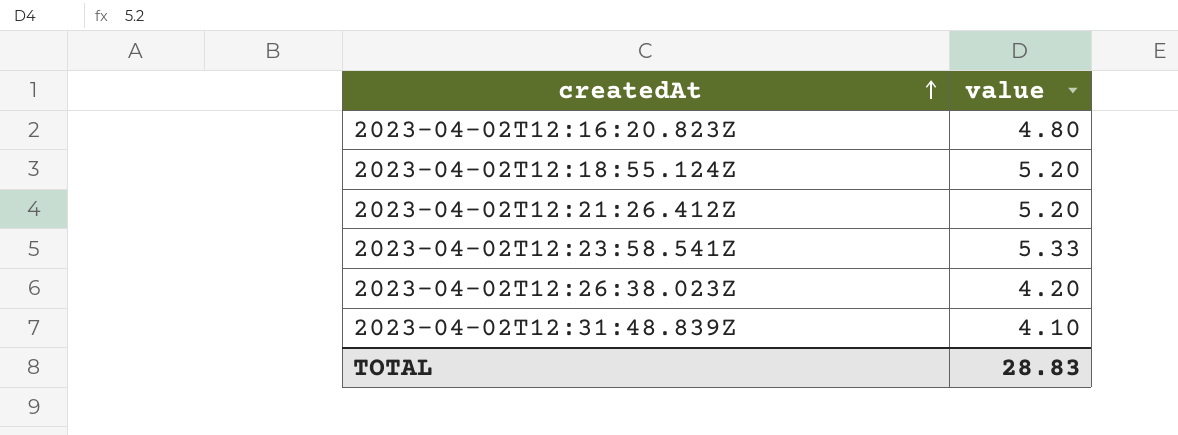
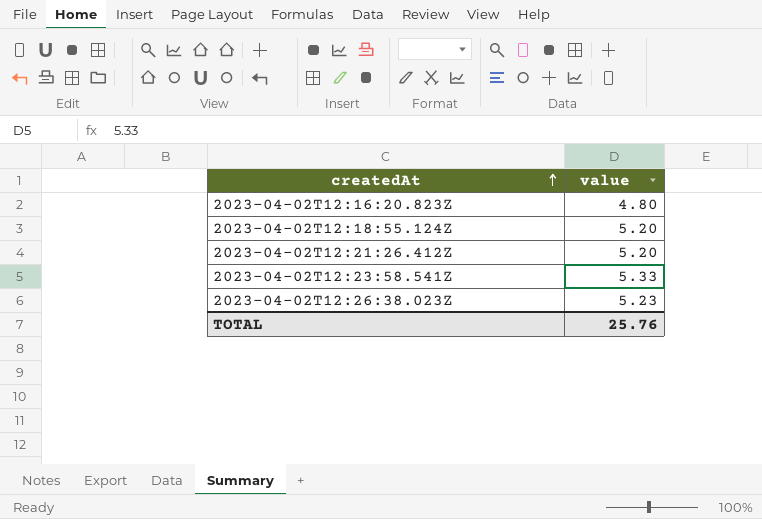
row 2023-04-02T12:31:48.839Z: 4.10 -> none
2023-04-02T12:26:38.023Z | value: 4.20 -> 5.23
TOTAL | value: 28.83 -> 25.76

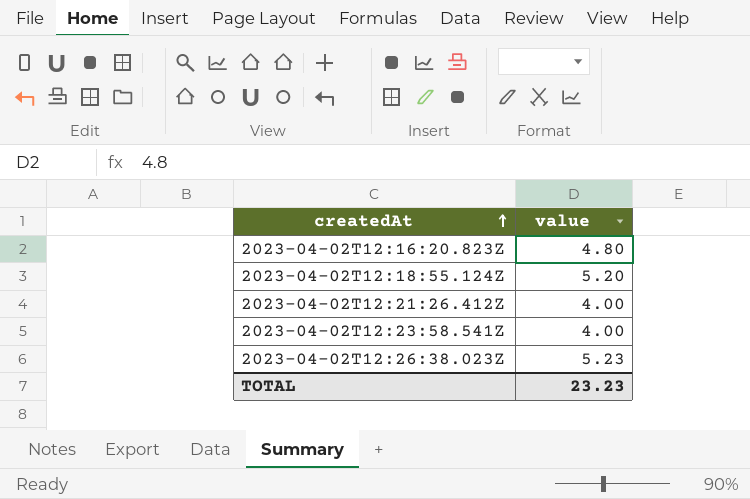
2023-04-02T12:21:26.412Z | value: 5.20 -> 4.00
2023-04-02T12:23:58.541Z | value: 5.33 -> 4.00
TOTAL | value: 25.76 -> 23.23

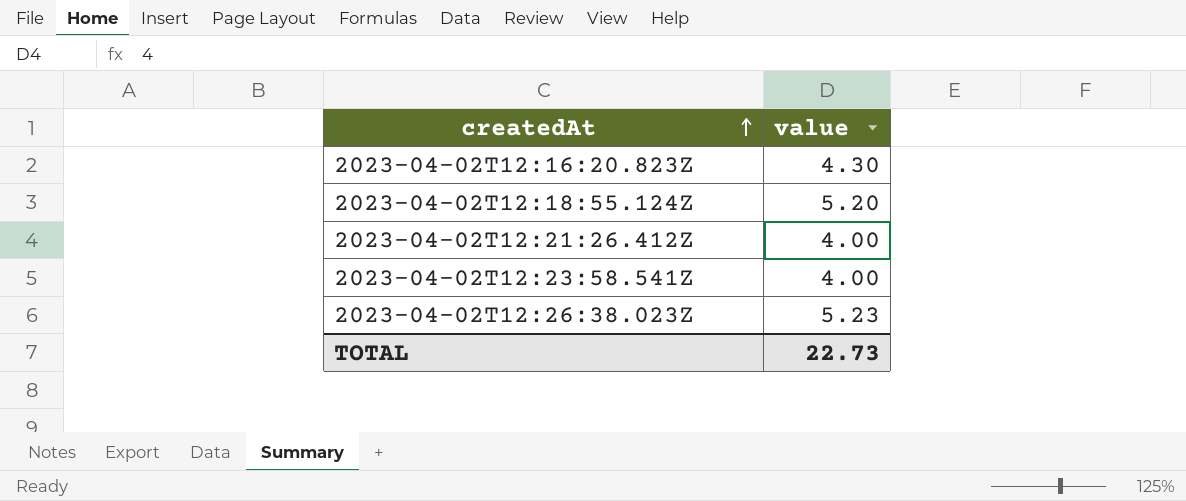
2023-04-02T12:16:20.823Z | value: 4.80 -> 4.30
TOTAL | value: 23.23 -> 22.73

